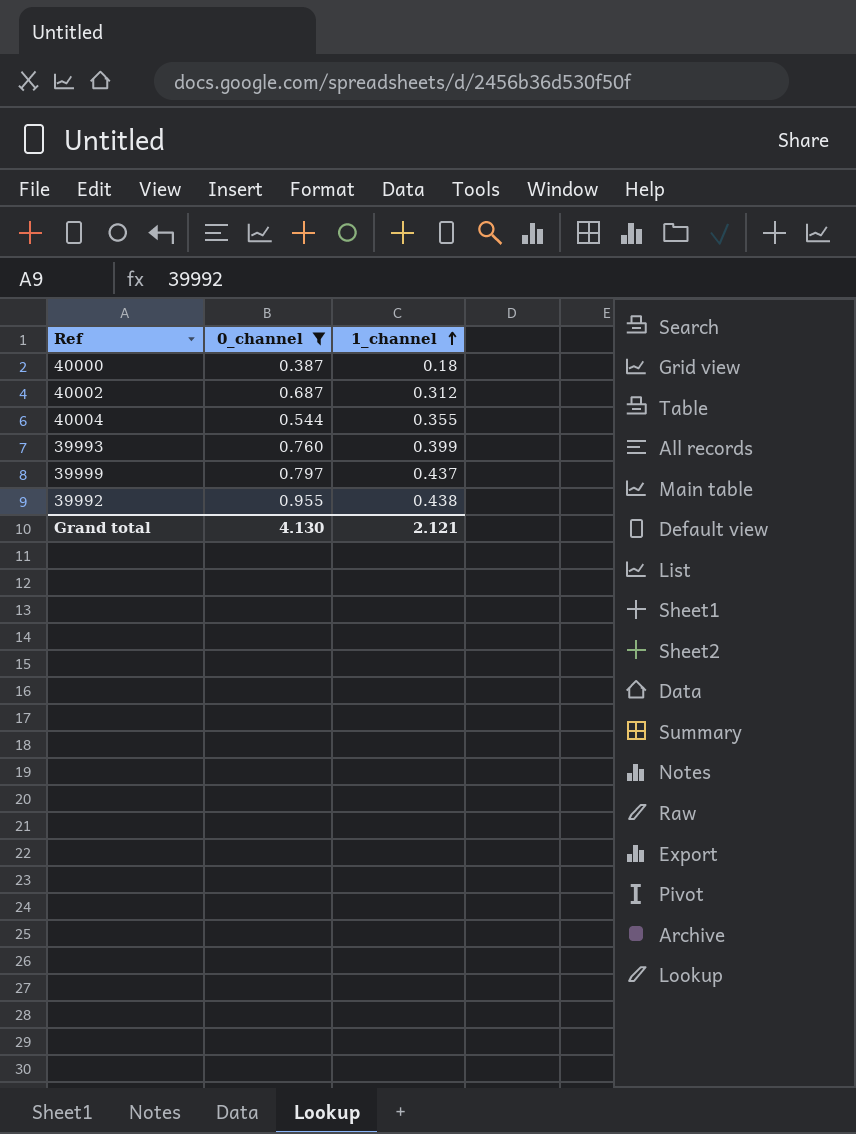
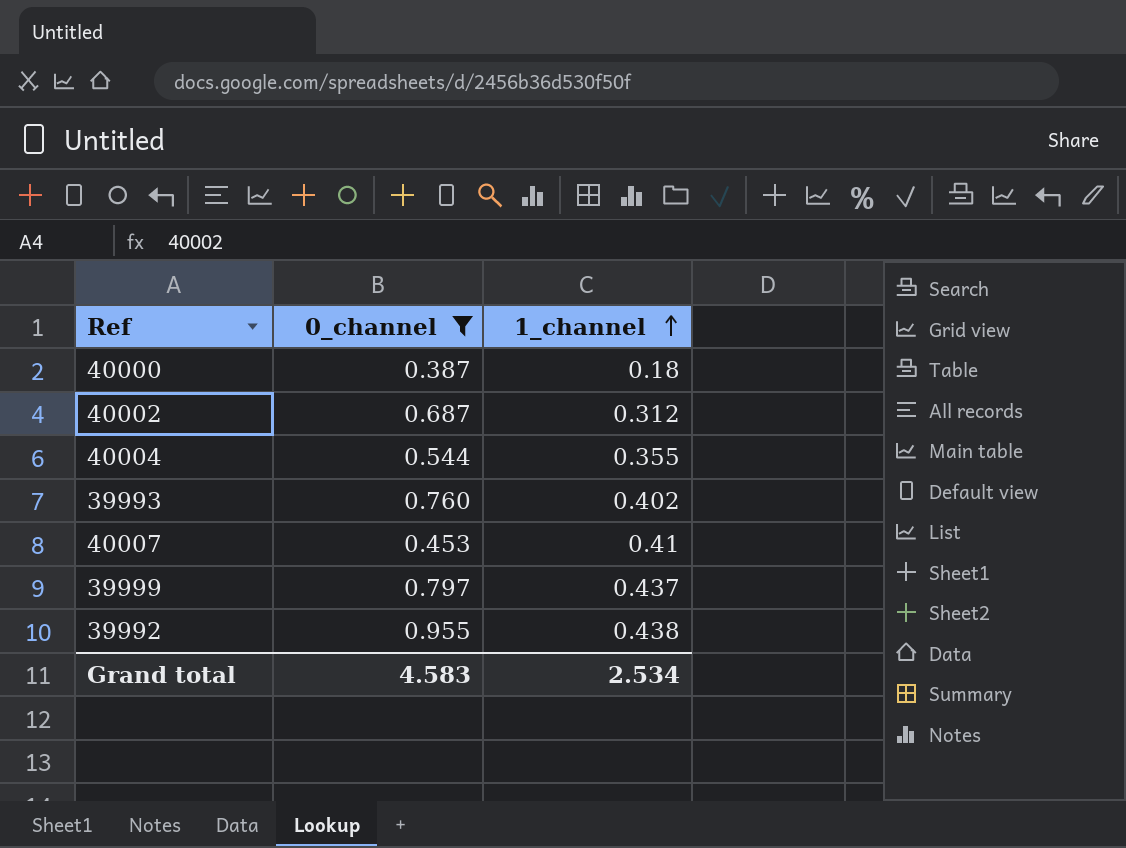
39993 | 1_channel: 0.399 -> 0.402
row 40007: none -> 0.453 | 0.41
Grand total | 0_channel: 4.130 -> 4.583
Grand total | 1_channel: 2.121 -> 2.534

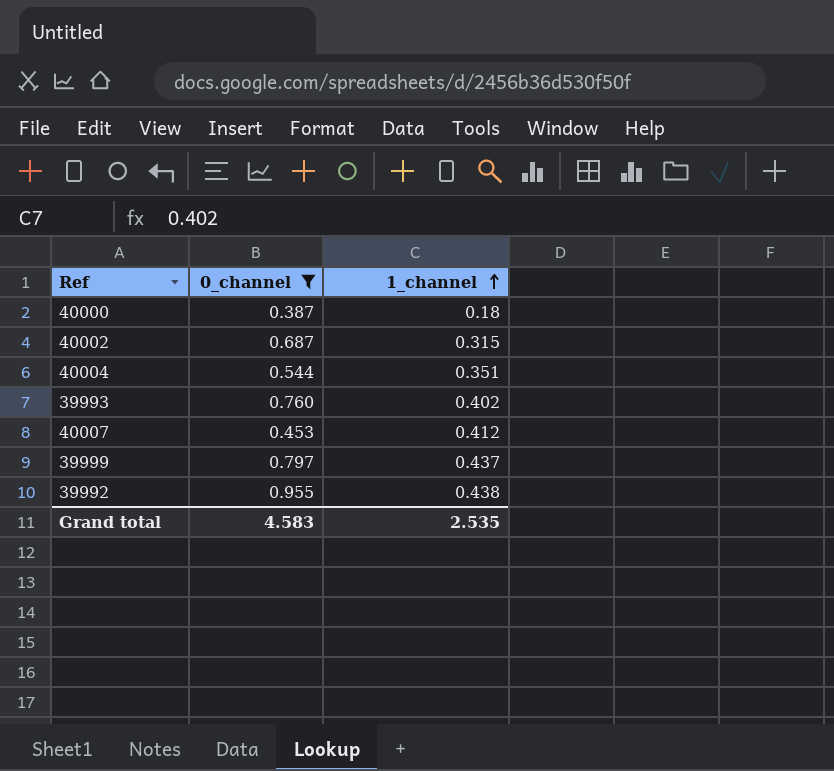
40002 | 1_channel: 0.312 -> 0.315
40004 | 1_channel: 0.355 -> 0.351
40007 | 1_channel: 0.41 -> 0.412
Grand total | 1_channel: 2.534 -> 2.535

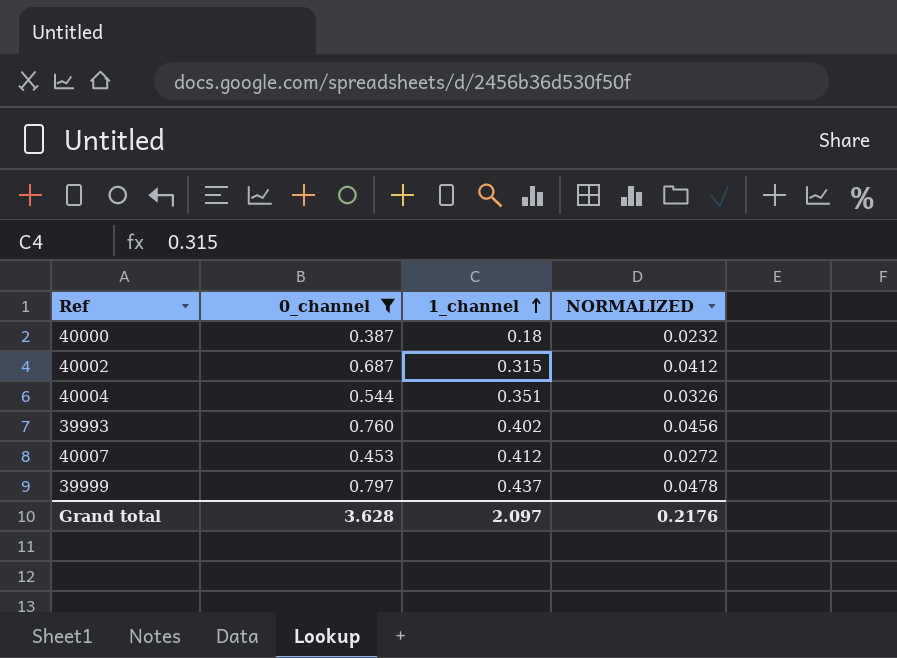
column NORMALIZED | formula: none -> [0_channel] * 0.06
row 39992: 0.955 | 0.438 -> none
Grand total | 0_channel: 4.583 -> 3.628
Grand total | 1_channel: 2.535 -> 2.097

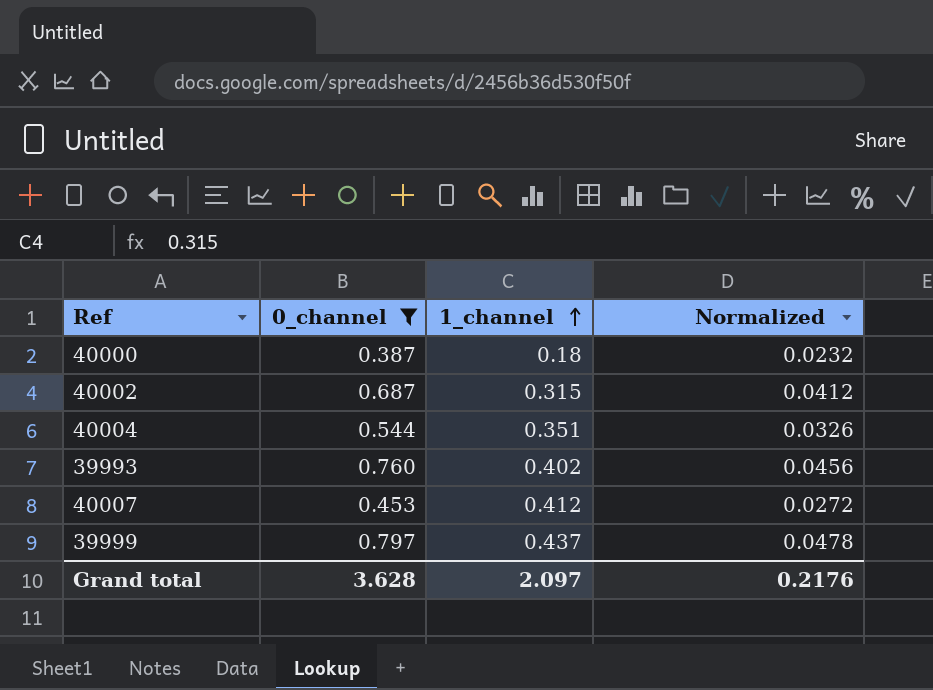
column name: NORMALIZED -> Normalized

